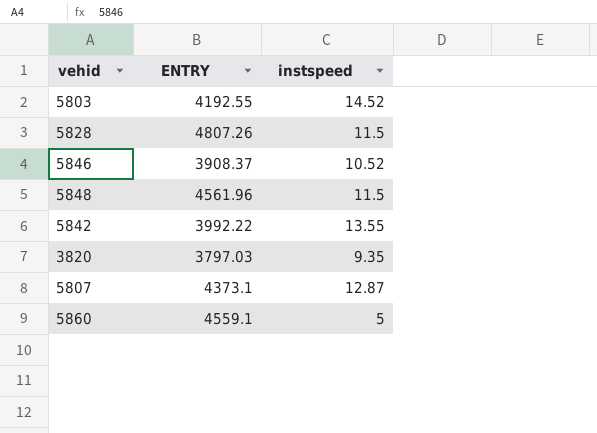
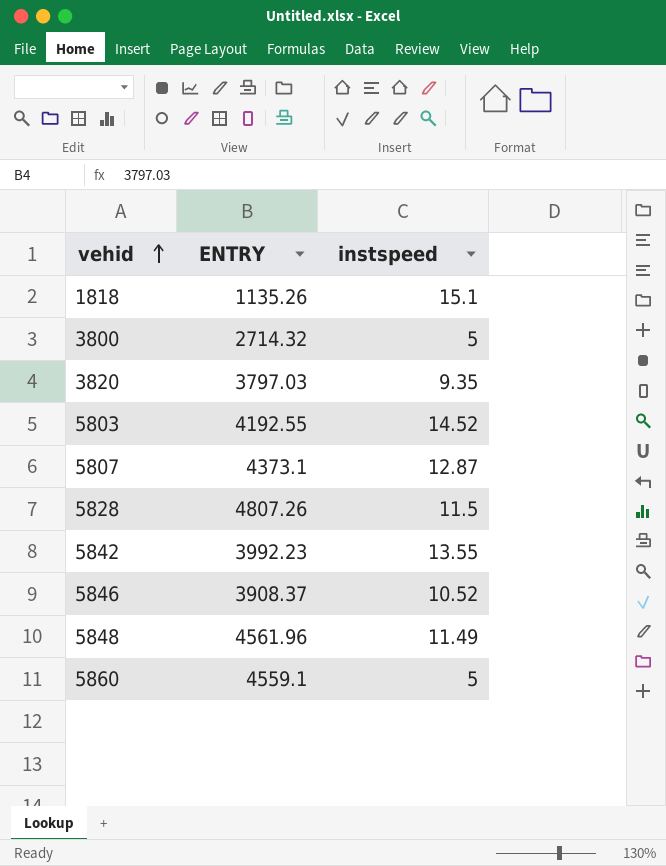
row order: none -> vehid ascending
row 1818: none -> 1135.26 | 15.1
row 3800: none -> 2714.32 | 5
5842 | ENTRY: 3992.22 -> 3992.23
5848 | instspeed: 11.5 -> 11.49

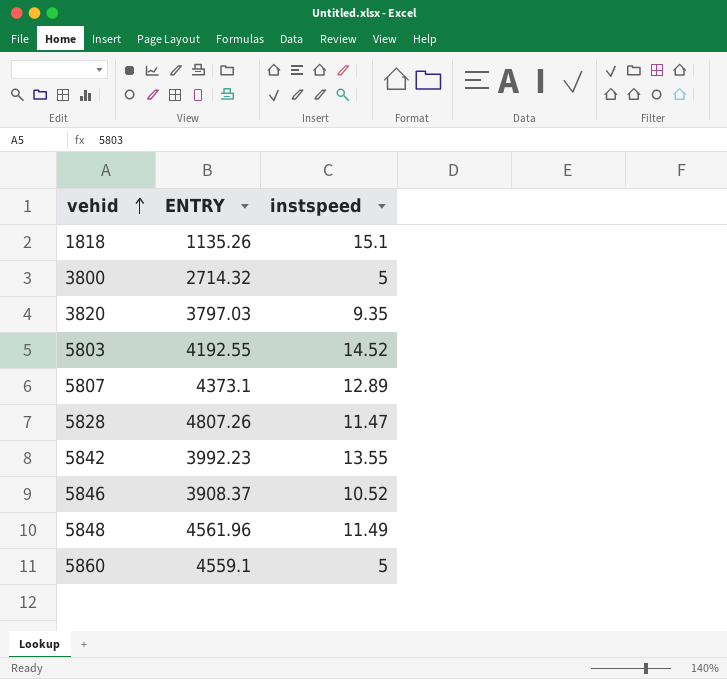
5807 | instspeed: 12.87 -> 12.89
5828 | instspeed: 11.5 -> 11.47

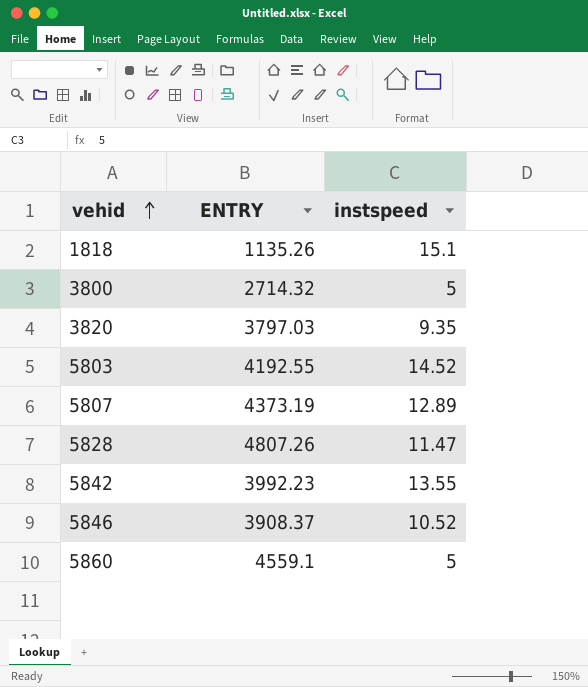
row 5848: 4561.96 | 11.49 -> none
5807 | ENTRY: 4373.1 -> 4373.19

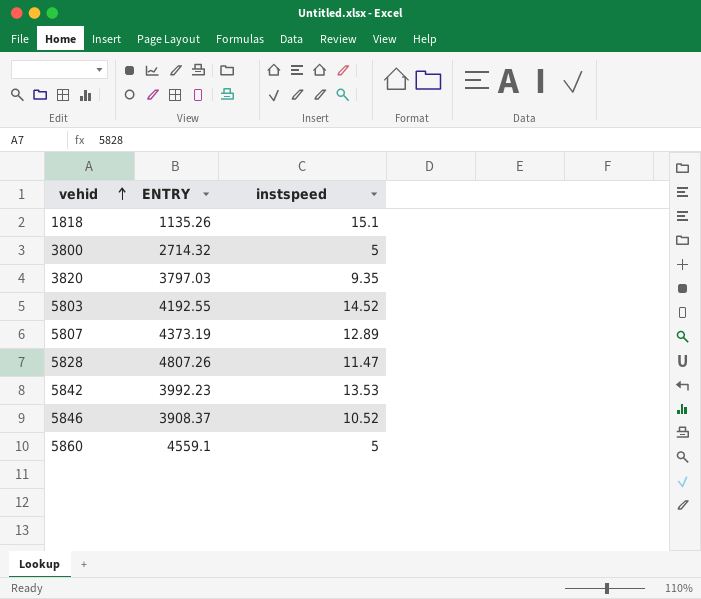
5842 | instspeed: 13.55 -> 13.53

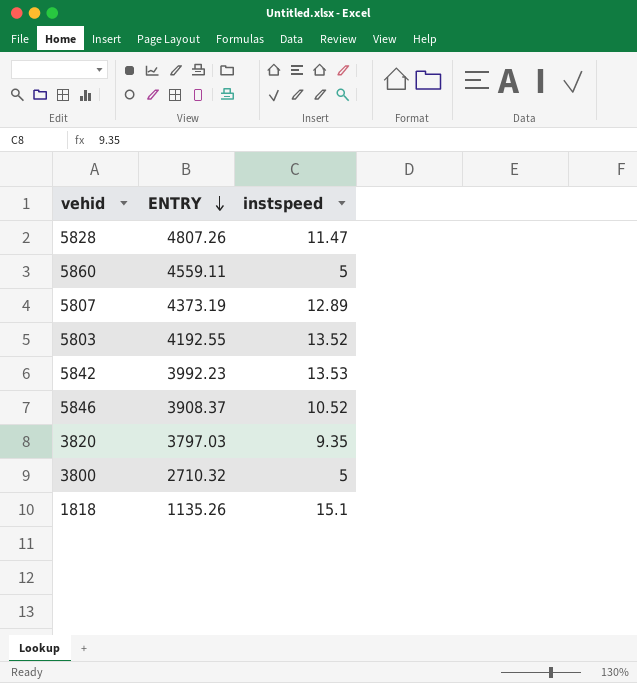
row order: vehid ascending -> ENTRY descending
5860 | ENTRY: 4559.1 -> 4559.11
5803 | instspeed: 14.52 -> 13.52
3800 | ENTRY: 2714.32 -> 2710.32

